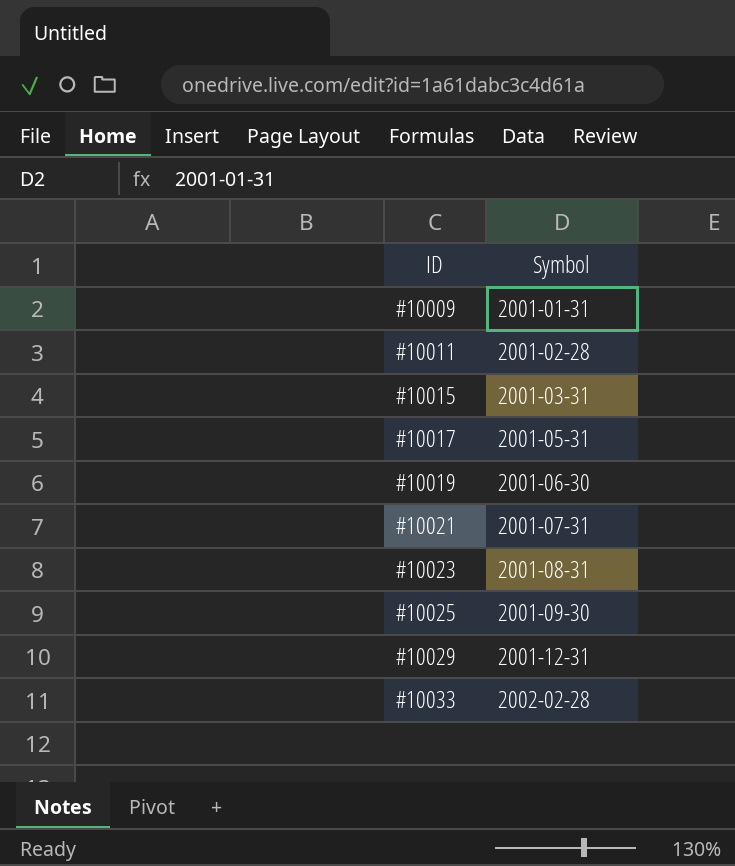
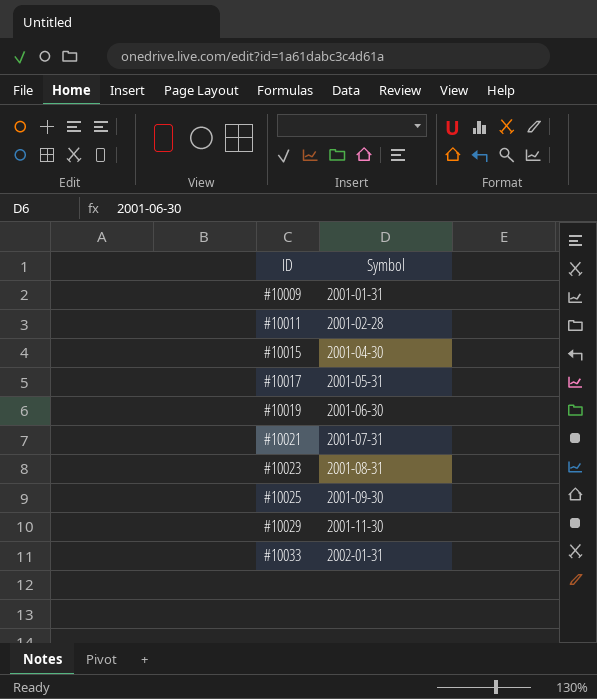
#10015 | Symbol: 2001-03-31 -> 2001-04-30
#10029 | Symbol: 2001-12-31 -> 2001-11-30
#10033 | Symbol: 2002-02-28 -> 2002-01-31

